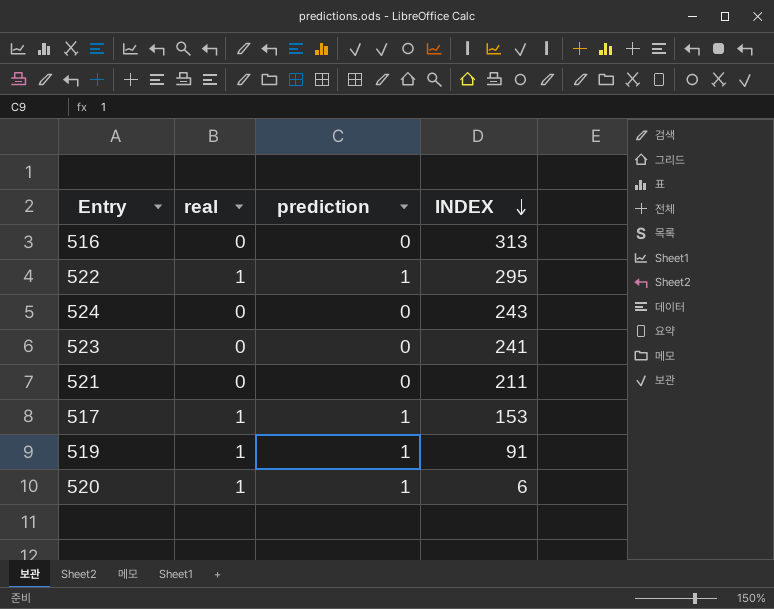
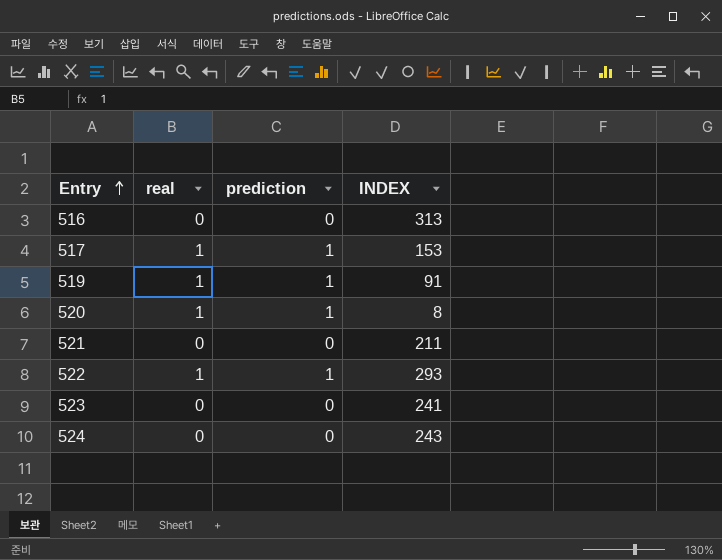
row order: INDEX descending -> Entry ascending
520 | INDEX: 6 -> 8
522 | INDEX: 295 -> 293

